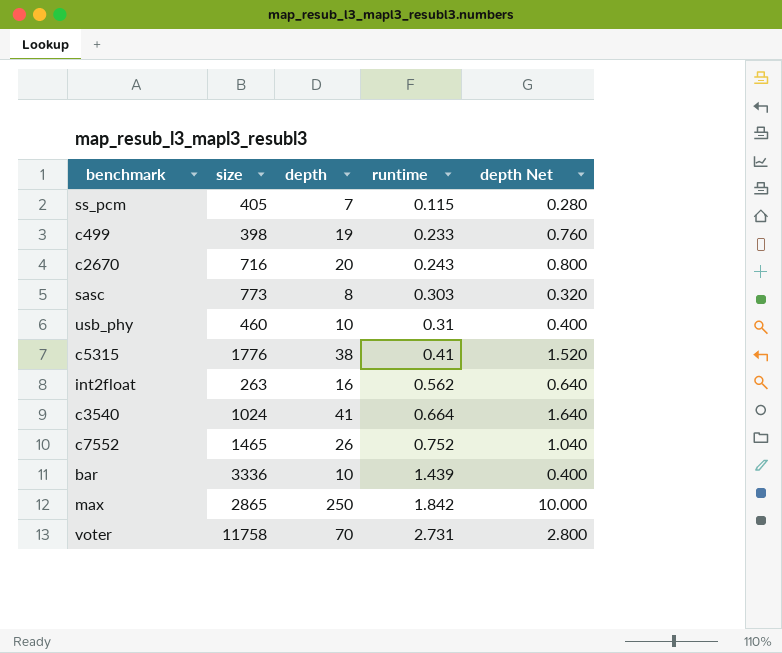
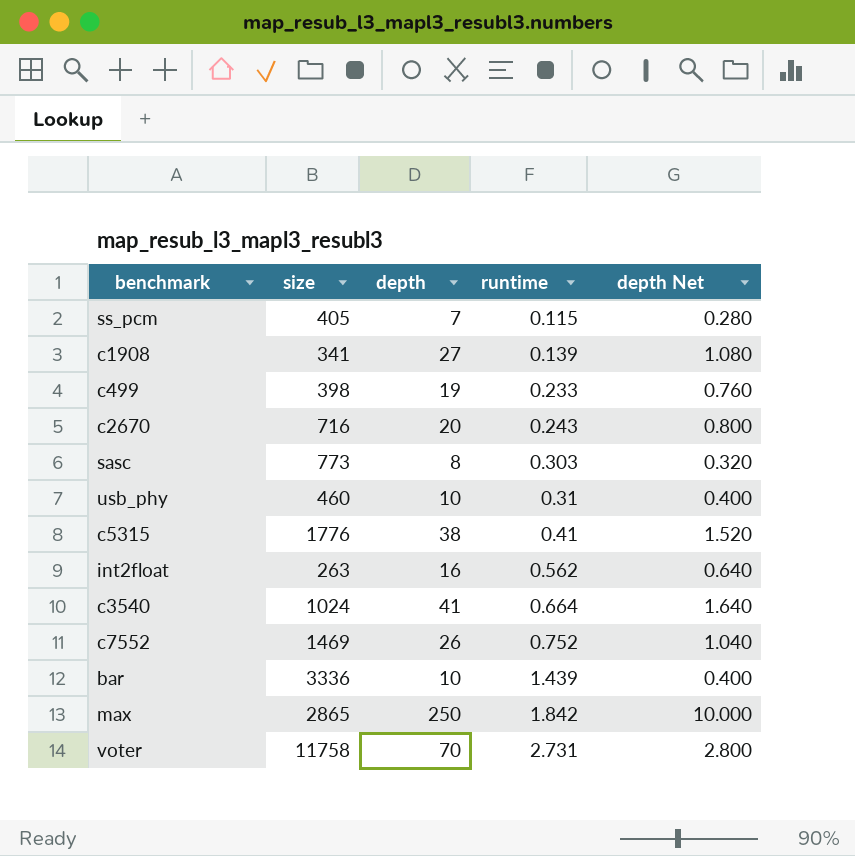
row c1908: none -> 341 | 27 | 0.139 | 1.080
c7552 | size: 1465 -> 1469

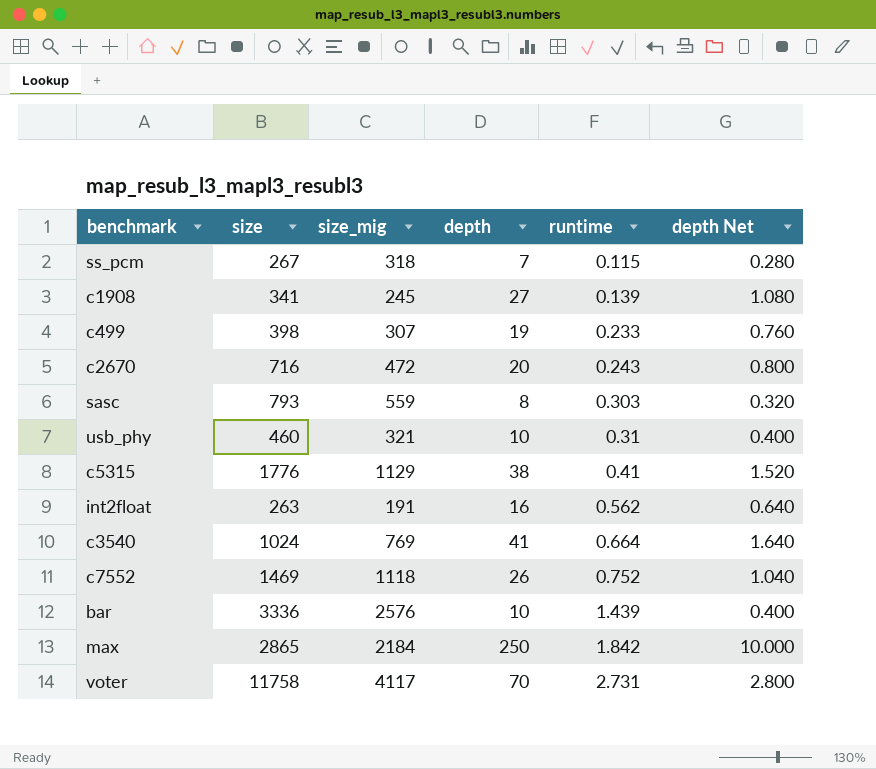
column size_mig | position: none -> 3
ss_pcm | size: 405 -> 267
sasc | size: 773 -> 793

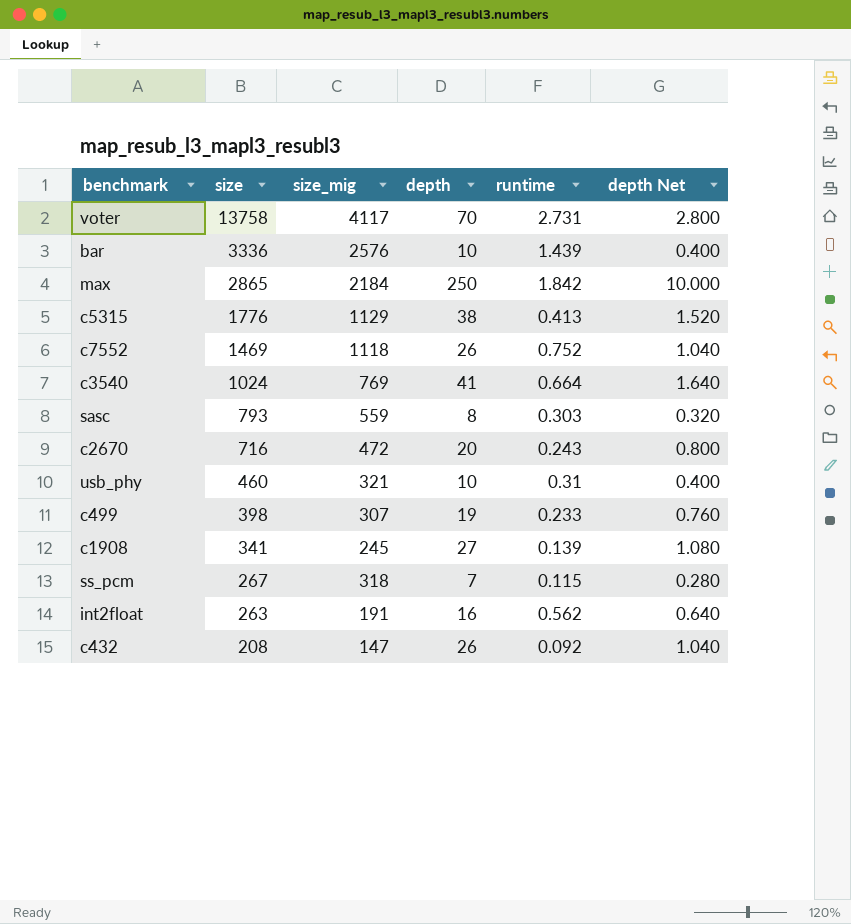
row order: runtime ascending -> size descending
voter | size: 11758 -> 13758
c5315 | runtime: 0.41 -> 0.413
row c432: none -> 208 | 147 | 26 | 0.092 | 1.040

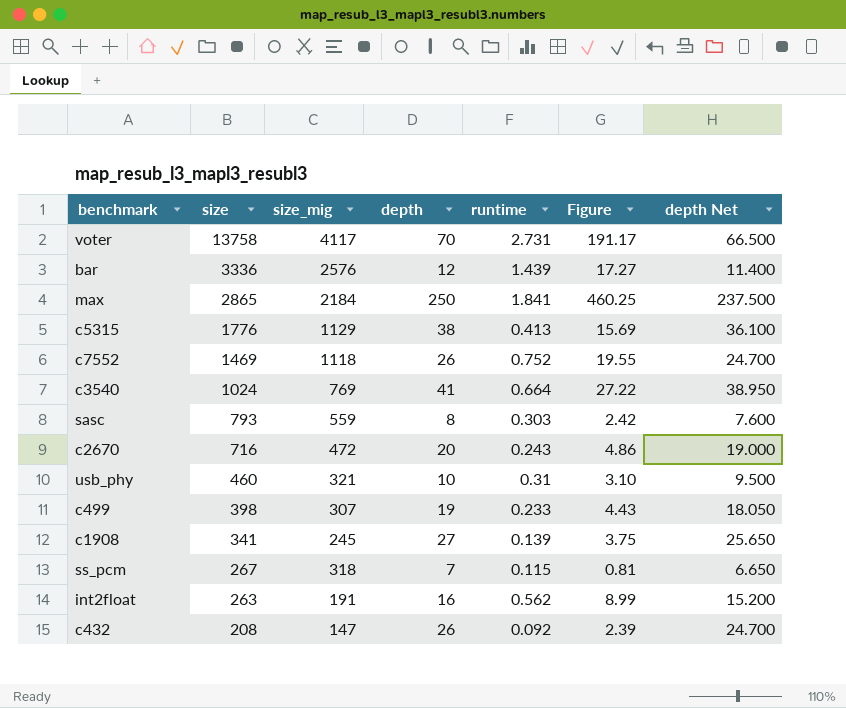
column Figure | formula: none -> [depth] * [runtime]
column depth Net | formula: [depth] * 0.04 -> [depth] * 0.95
bar | depth: 10 -> 12
max | runtime: 1.842 -> 1.841

